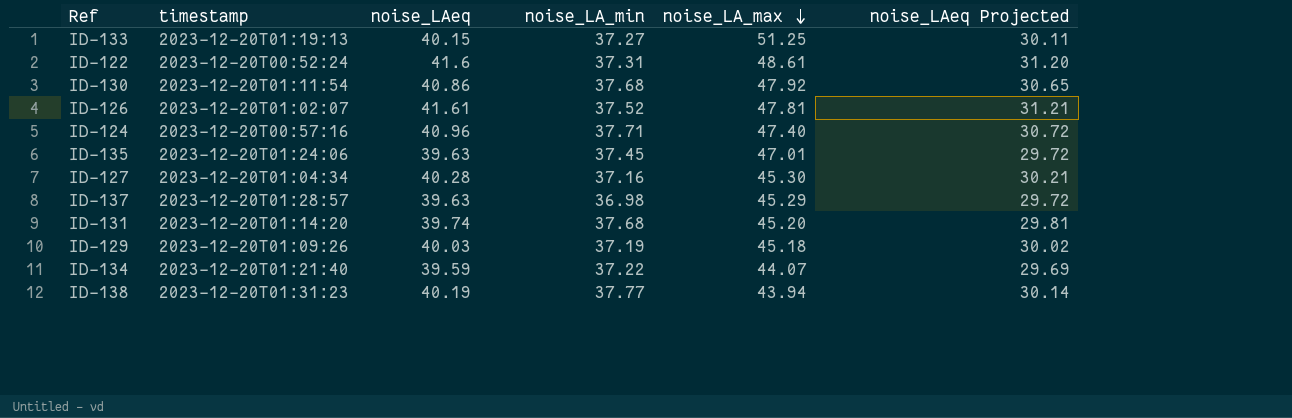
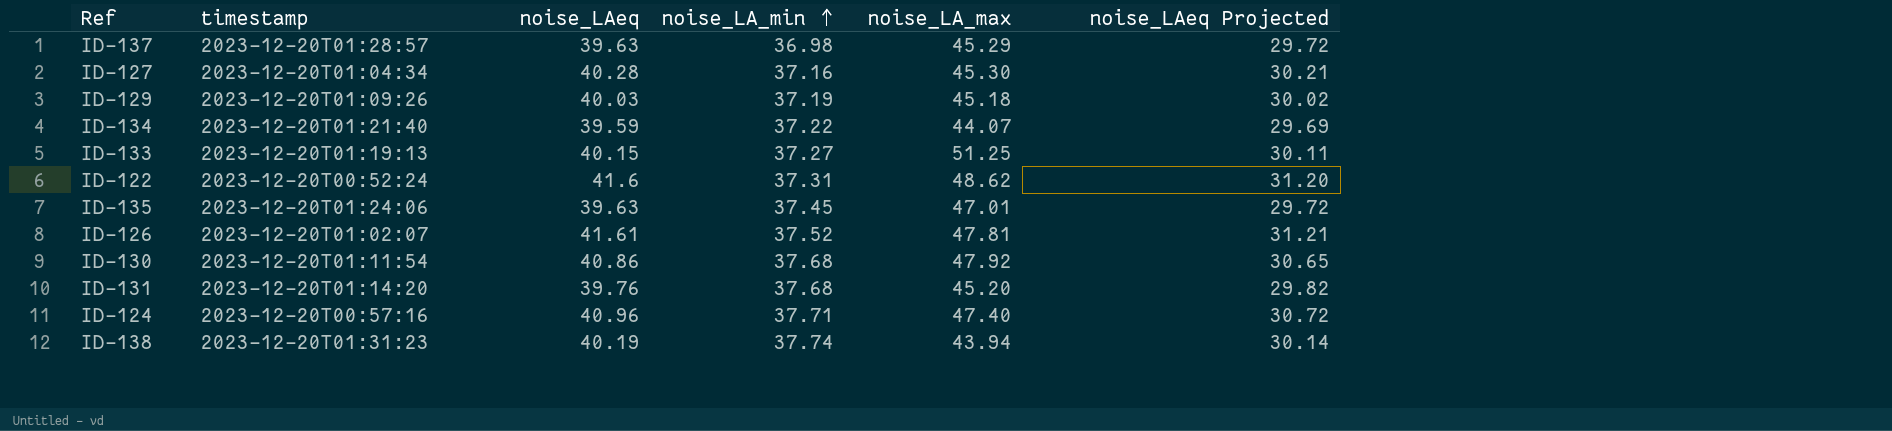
row order: noise_LA_max descending -> noise_LA_min ascending
ID-122 | noise_LA_max: 48.61 -> 48.62
ID-131 | noise_LAeq: 39.74 -> 39.76
ID-131 | noise_LAeq Projected: 29.81 -> 29.82
ID-138 | noise_LA_min: 37.77 -> 37.74

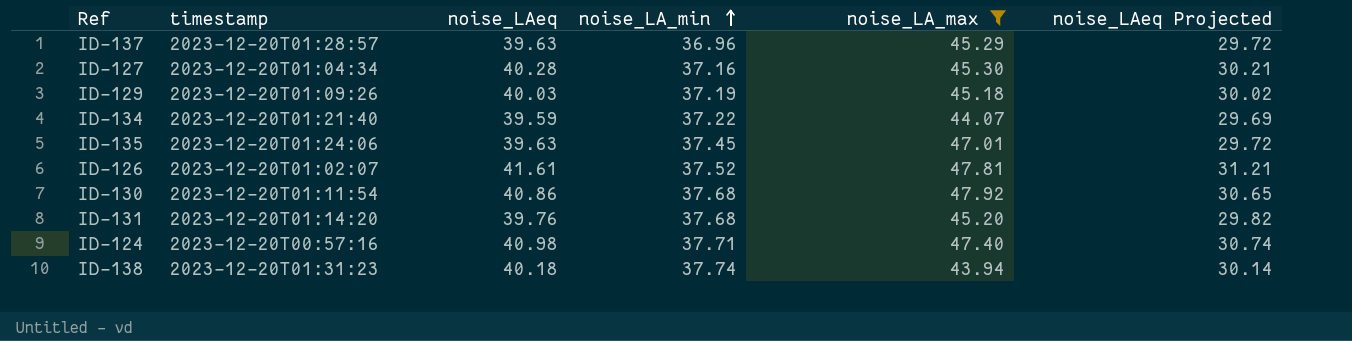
filter: none -> noise_LA_max <= 47.92
ID-137 | noise_LA_min: 36.98 -> 36.96
ID-124 | noise_LAeq: 40.96 -> 40.98
ID-124 | noise_LAeq Projected: 30.72 -> 30.74
ID-138 | noise_LAeq: 40.19 -> 40.18

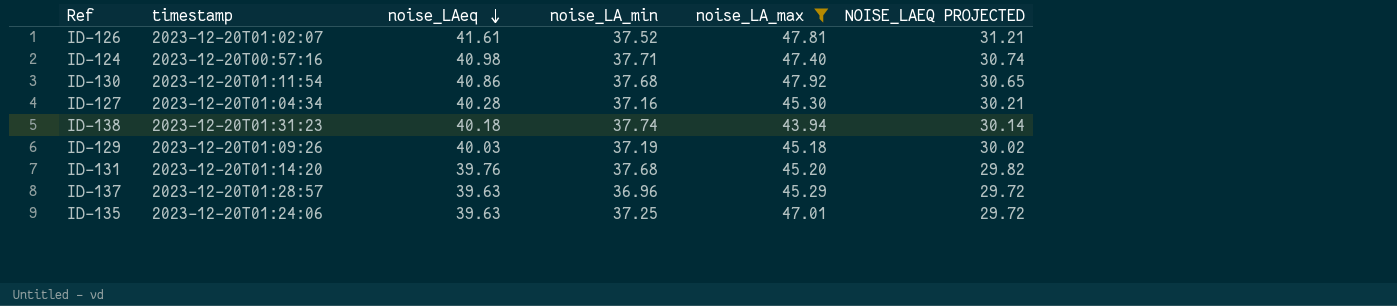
row order: noise_LA_min ascending -> noise_LAeq descending
column name: noise_LAeq Projected -> NOISE_LAEQ PROJECTED
row ID-134: 2023-12-20T01:21:40 | 39.59 | 37.22 | 44.07 | 29.69 -> none
ID-135 | noise_LA_min: 37.45 -> 37.25

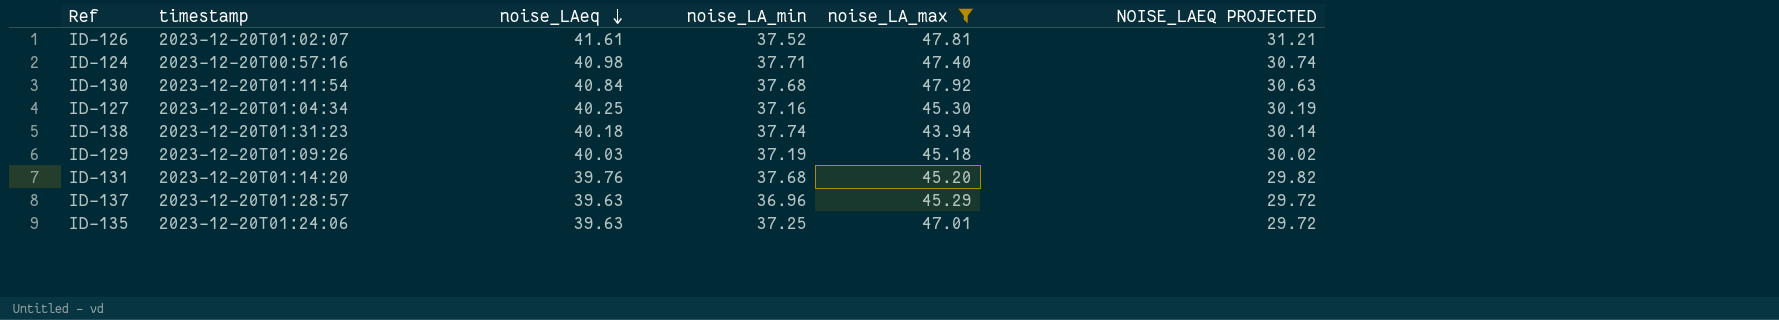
ID-130 | noise_LAeq: 40.86 -> 40.84
ID-130 | NOISE_LAEQ PROJECTED: 30.65 -> 30.63
ID-127 | noise_LAeq: 40.28 -> 40.25
ID-127 | NOISE_LAEQ PROJECTED: 30.21 -> 30.19

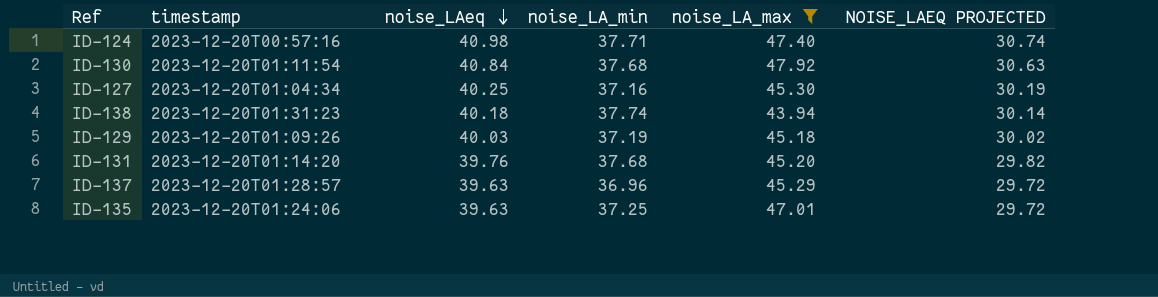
row ID-126: 2023-12-20T01:02:07 | 41.61 | 37.52 | 47.81 | 31.21 -> none

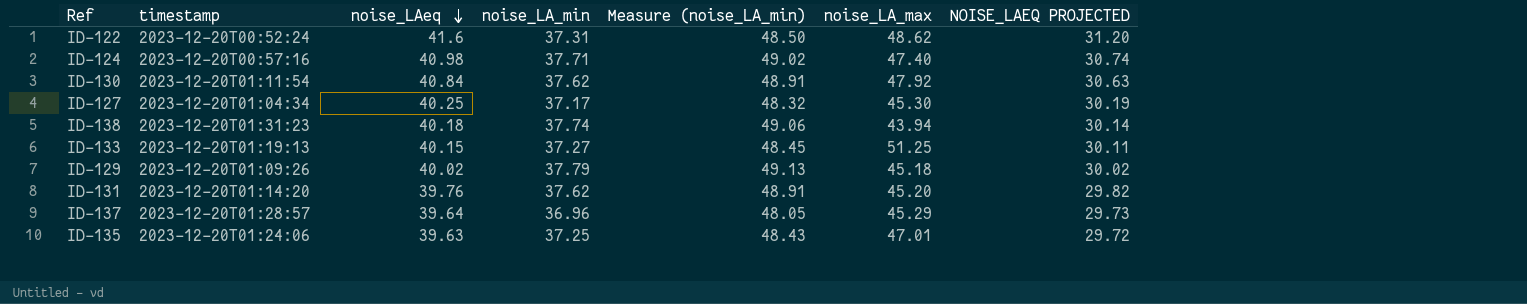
filter: noise_LA_max <= 47.92 -> none
column Measure (noise_LA_min) | formula: none -> [noise_LA_min] * 1.3
ID-130 | noise_LA_min: 37.68 -> 37.62
ID-127 | noise_LA_min: 37.16 -> 37.17
ID-129 | noise_LAeq: 40.03 -> 40.02
ID-129 | noise_LA_min: 37.19 -> 37.79
ID-131 | noise_LA_min: 37.68 -> 37.62
ID-137 | noise_LAeq: 39.63 -> 39.64
ID-137 | NOISE_LAEQ PROJECTED: 29.72 -> 29.73

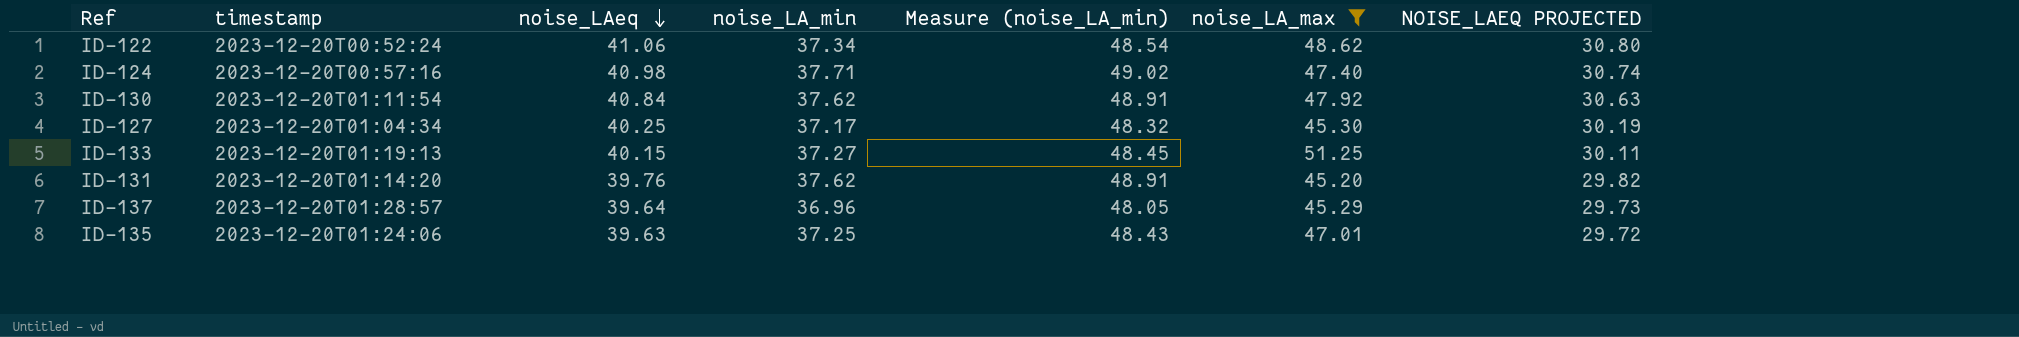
filter: none -> noise_LA_max >= 45.20
ID-122 | noise_LAeq: 41.6 -> 41.06
ID-122 | noise_LA_min: 37.31 -> 37.34
ID-122 | Measure (noise_LA_min): 48.50 -> 48.54
ID-122 | NOISE_LAEQ PROJECTED: 31.20 -> 30.80

